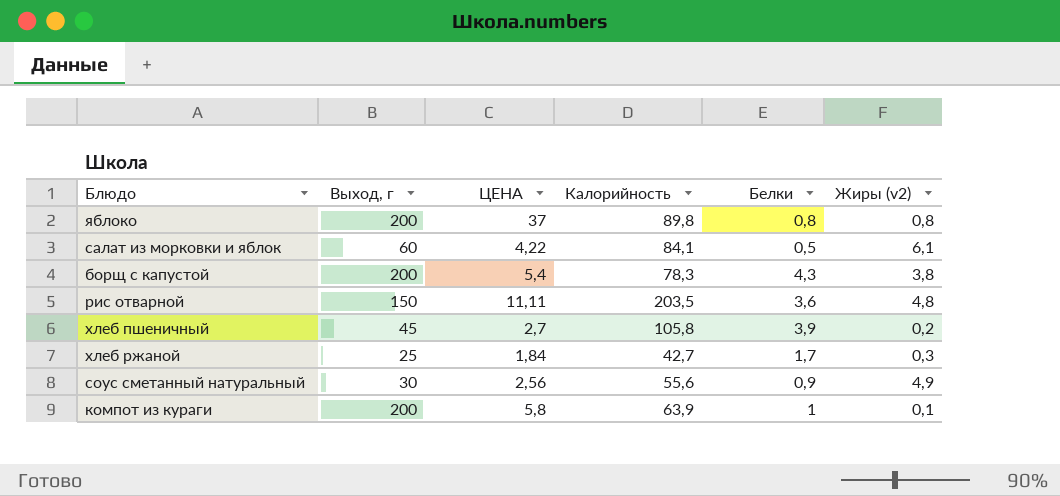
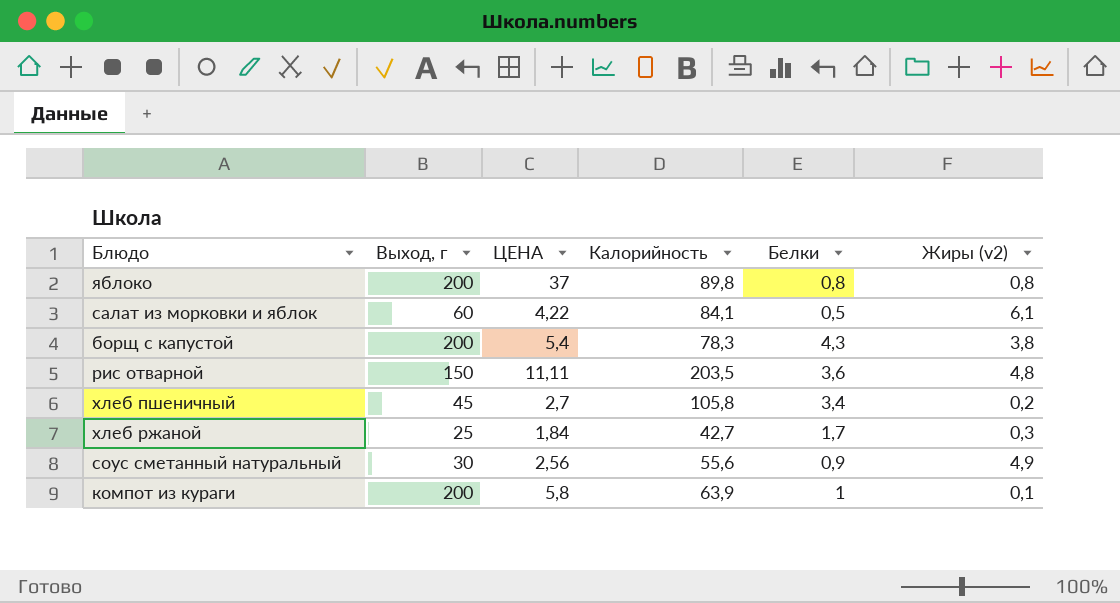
хлеб пшеничный | Белки: 3,9 -> 3,4

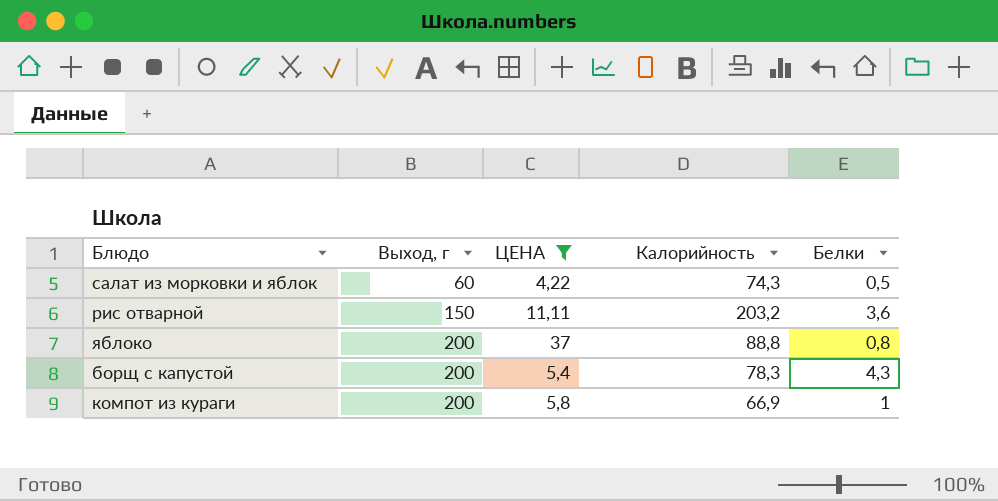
filter: none -> ЦЕНА >= 4,22
row order: none -> Выход, г ascending
column Жиры (v2) | position: 6 -> none
салат из морковки и яблок | Калорийность: 84,1 -> 74,3
рис отварной | Калорийность: 203,5 -> 203,2
яблоко | Калорийность: 89,8 -> 88,8
компот из кураги | Калорийность: 63,9 -> 66,9

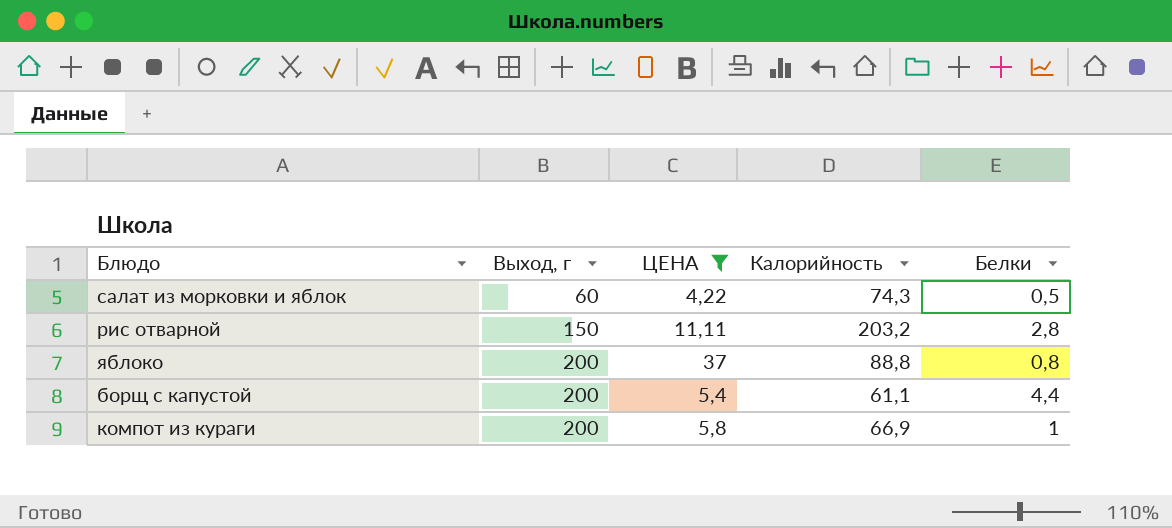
рис отварной | Белки: 3,6 -> 2,8
борщ с капустой | Калорийность: 78,3 -> 61,1
борщ с капустой | Белки: 4,3 -> 4,4

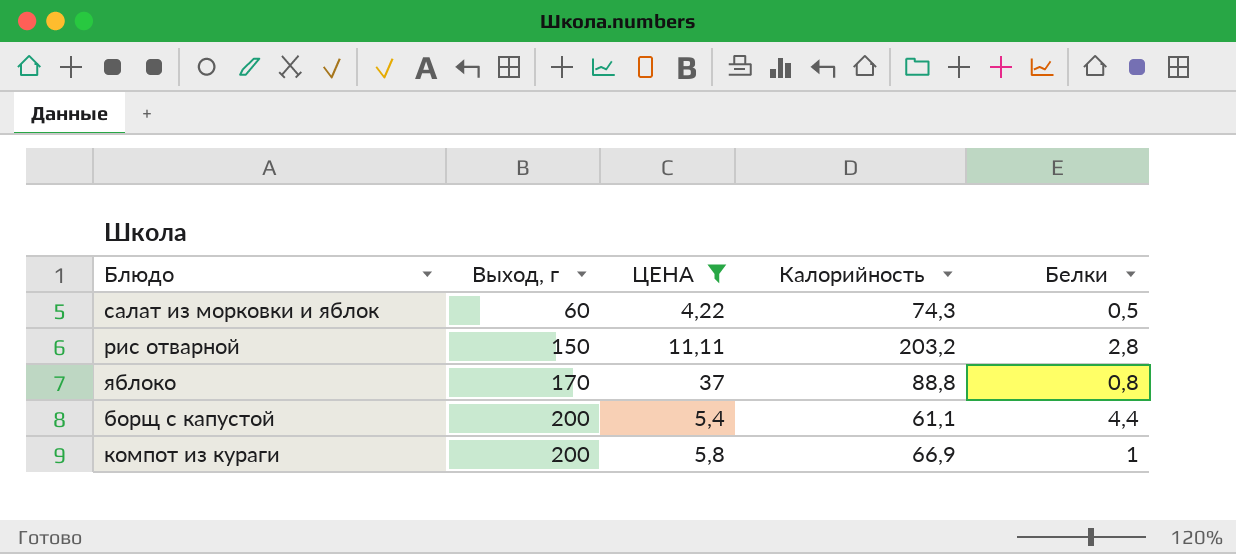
яблоко | Выход, г: 200 -> 170

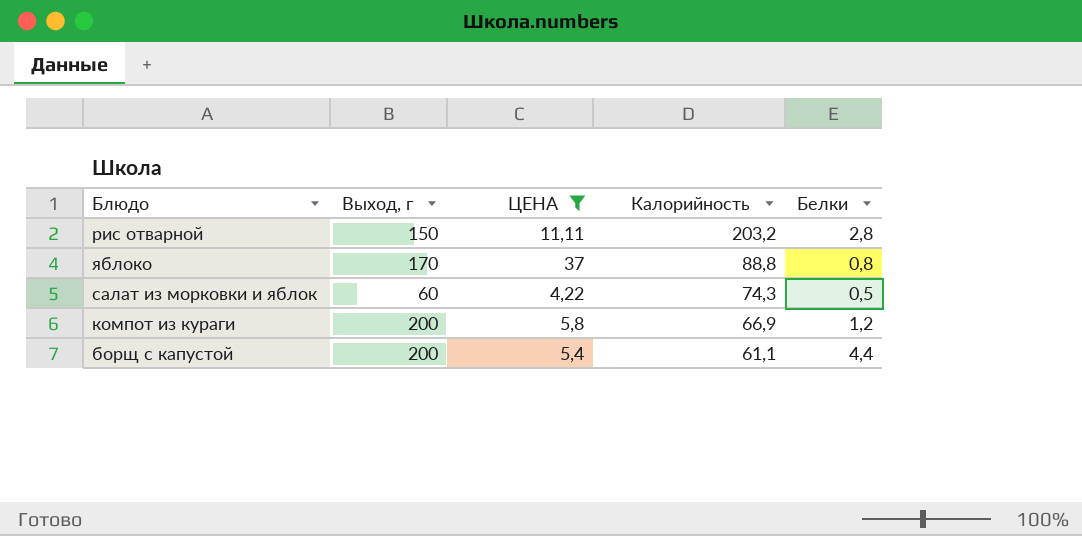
row order: Выход, г ascending -> Калорийность descending
компот из кураги | Белки: 1 -> 1,2

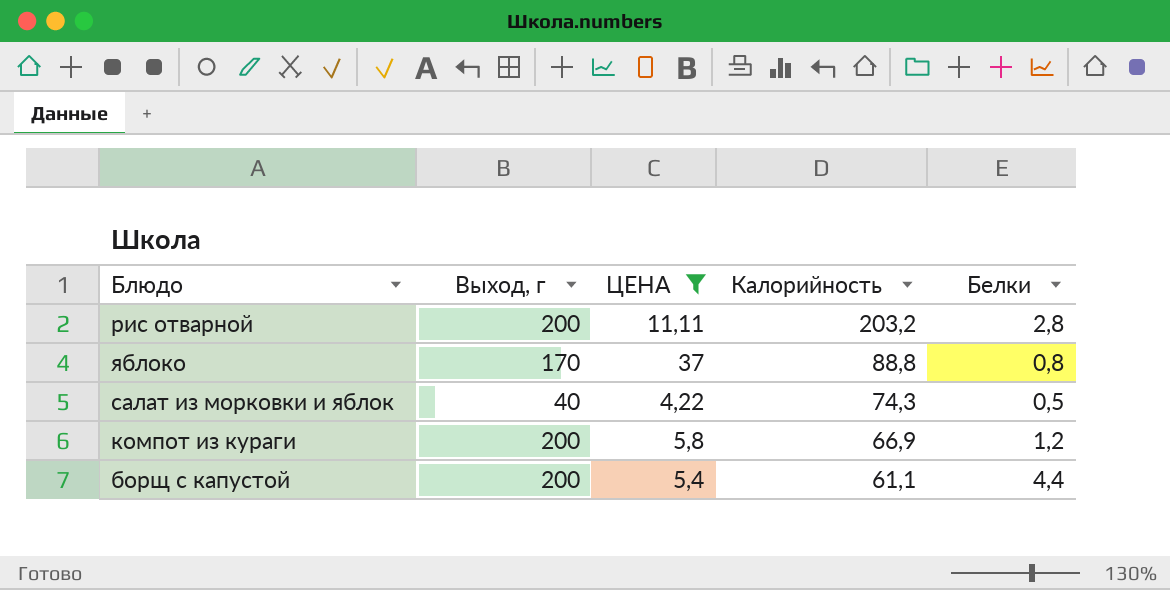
рис отварной | Выход, г: 150 -> 200
салат из морковки и яблок | Выход, г: 60 -> 40

